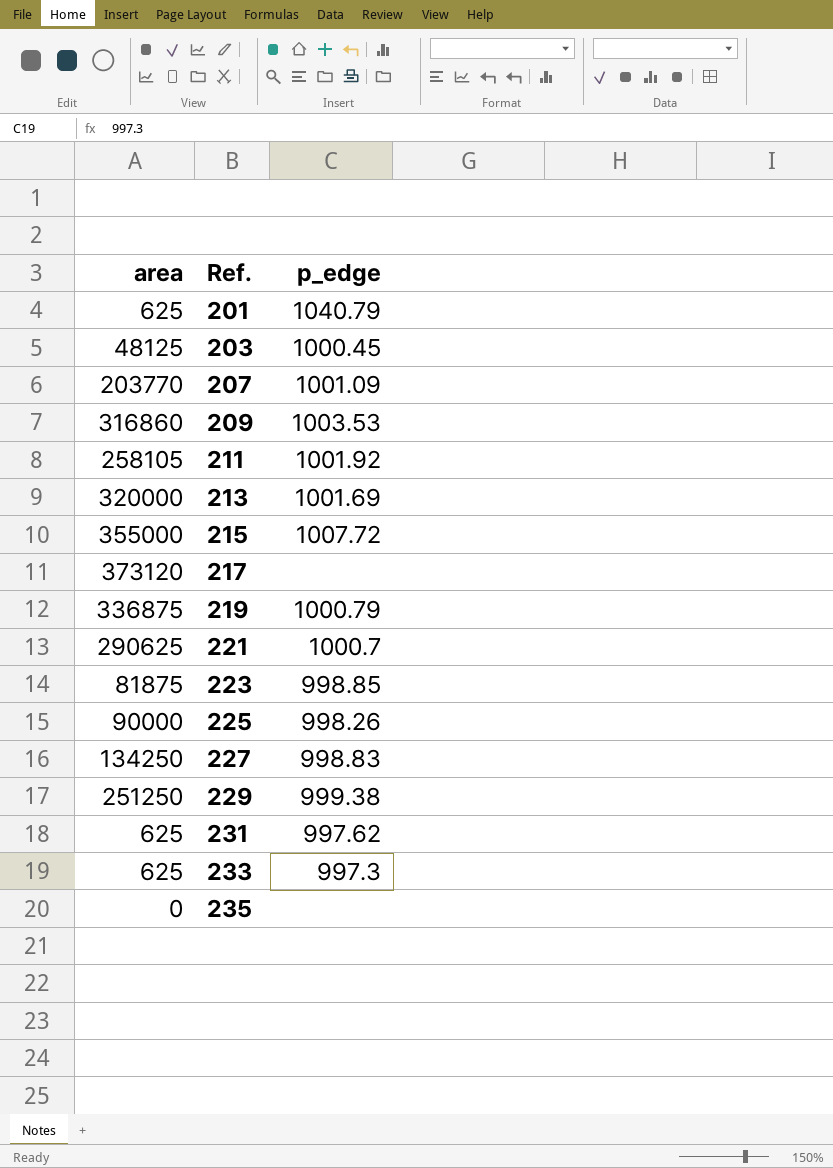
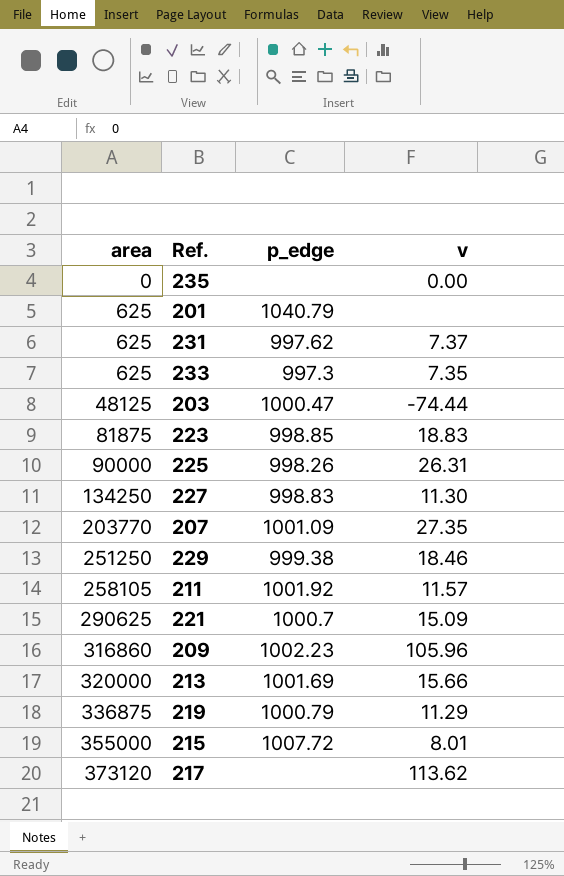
row order: Ref. ascending -> area ascending
column v | position: none -> 4
203 | p_edge: 1000.45 -> 1000.47
209 | p_edge: 1003.53 -> 1002.23

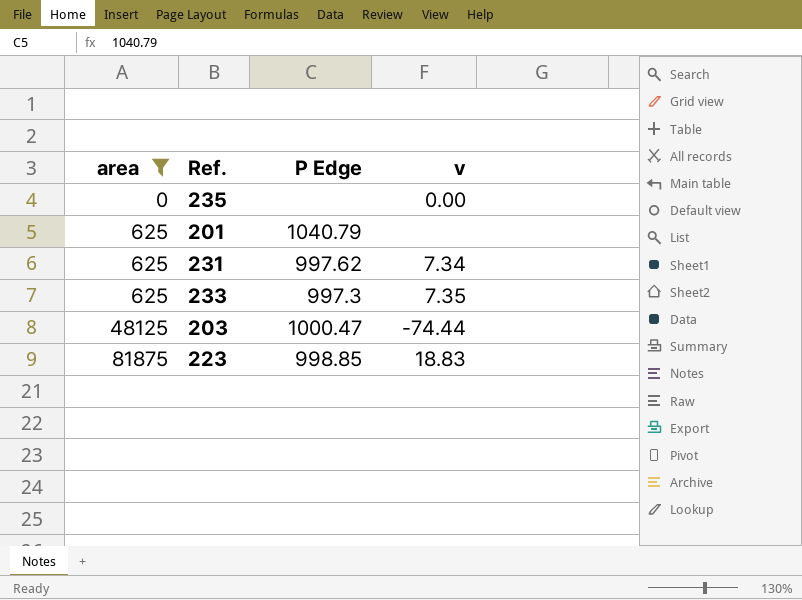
filter: none -> area <= 81875
column name: p_edge -> P Edge
231 | v: 7.37 -> 7.34

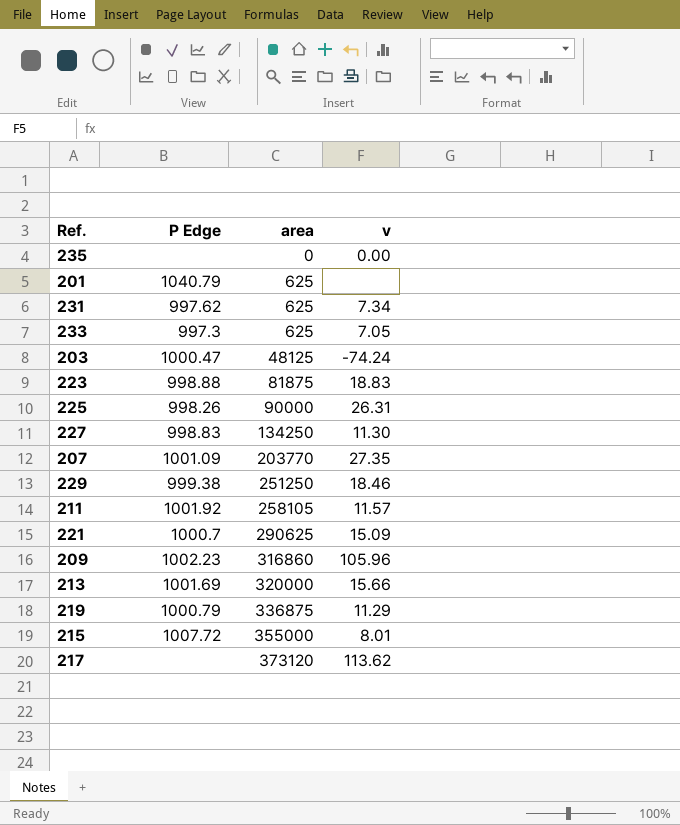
filter: area <= 81875 -> none
column area | position: 1 -> 3
233 | v: 7.35 -> 7.05
203 | v: -74.44 -> -74.24
223 | P Edge: 998.85 -> 998.88

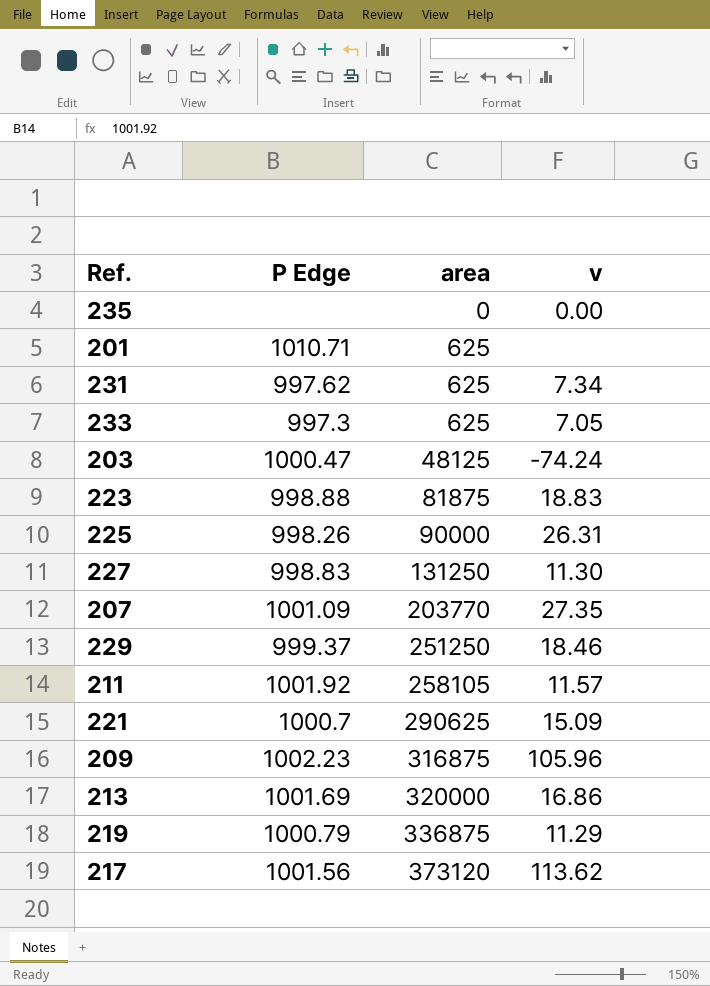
row 215: 1007.72 | 355000 | 8.01 -> none
201 | P Edge: 1040.79 -> 1010.71
227 | area: 134250 -> 131250
229 | P Edge: 999.38 -> 999.37
209 | area: 316860 -> 316875
213 | v: 15.66 -> 16.86
217 | P Edge: none -> 1001.56

